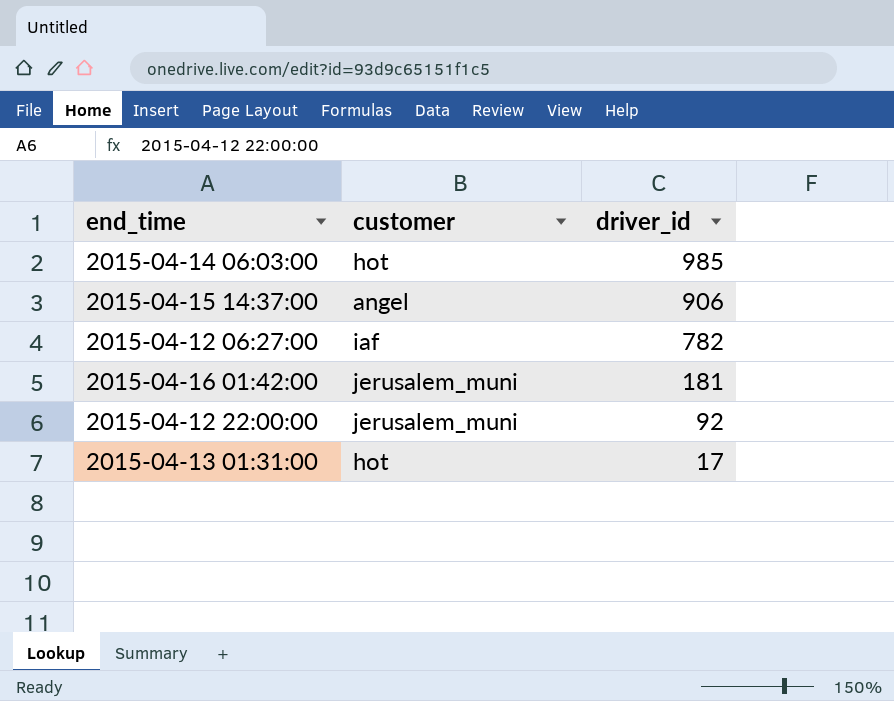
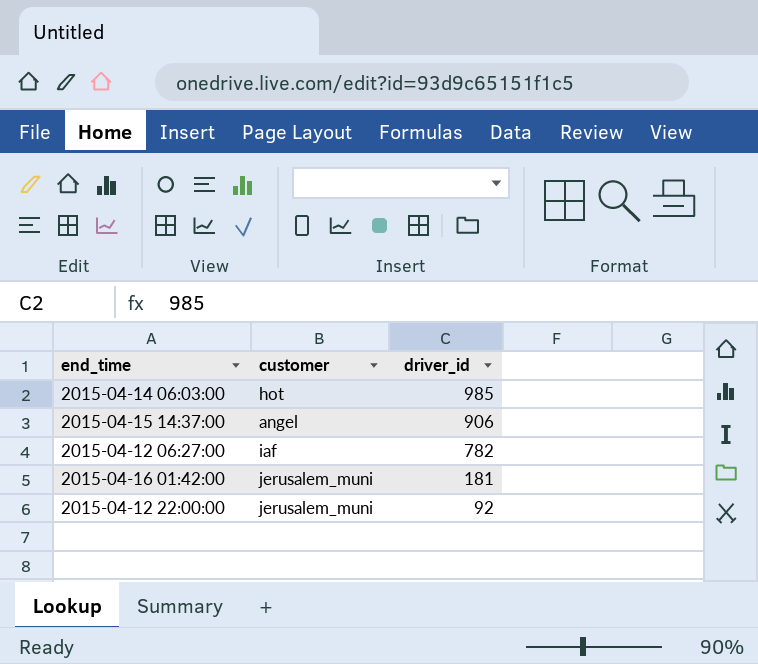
row 2015-04-13 01:31:00: hot | 17 -> none

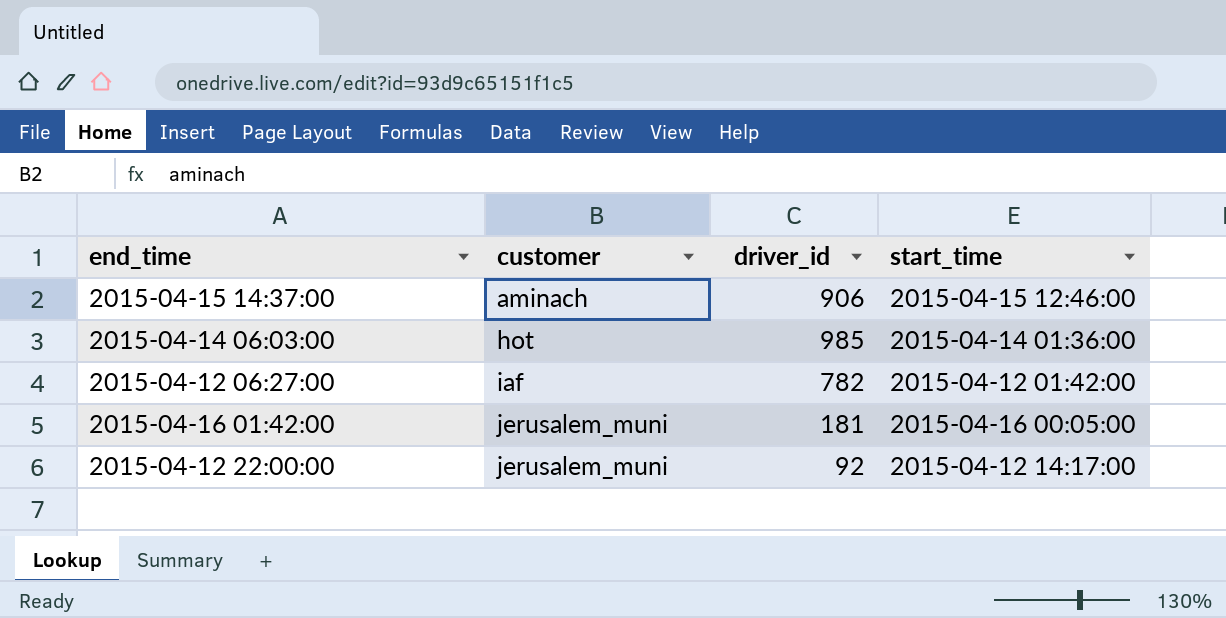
row order: driver_id descending -> customer ascending
column start_time | position: none -> 4
2015-04-15 14:37:00 | customer: angel -> aminach

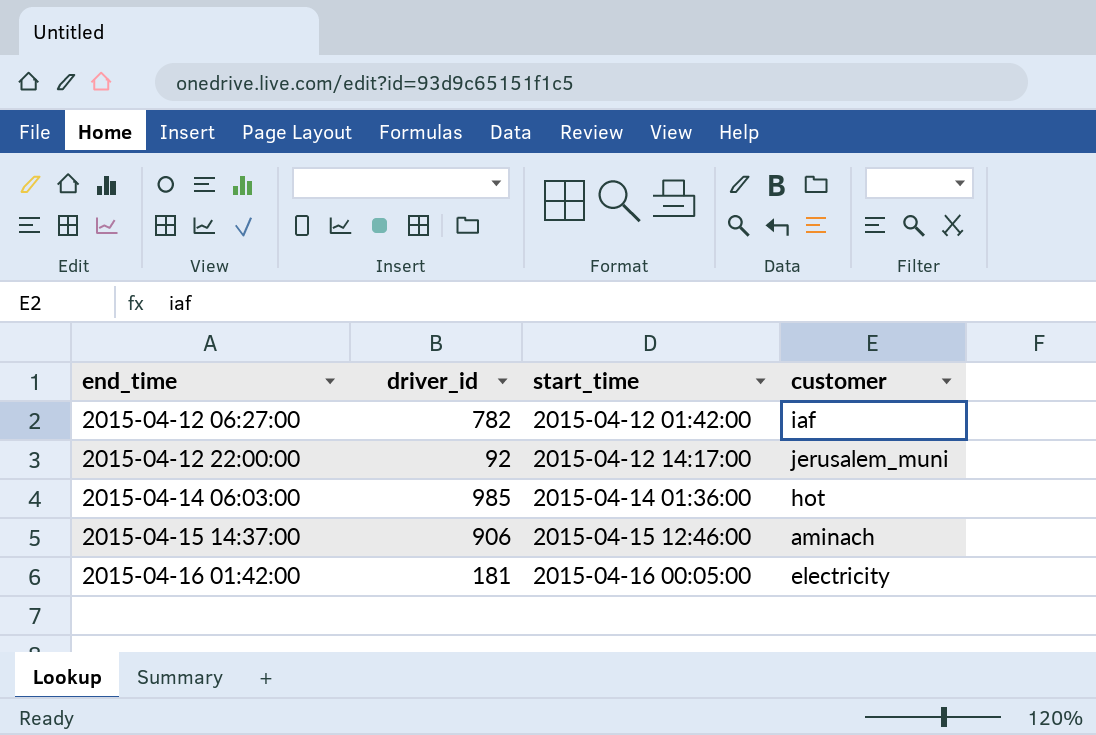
row order: customer ascending -> end_time ascending
column customer | position: 2 -> 4
2015-04-16 01:42:00 | customer: jerusalem_muni -> electricity

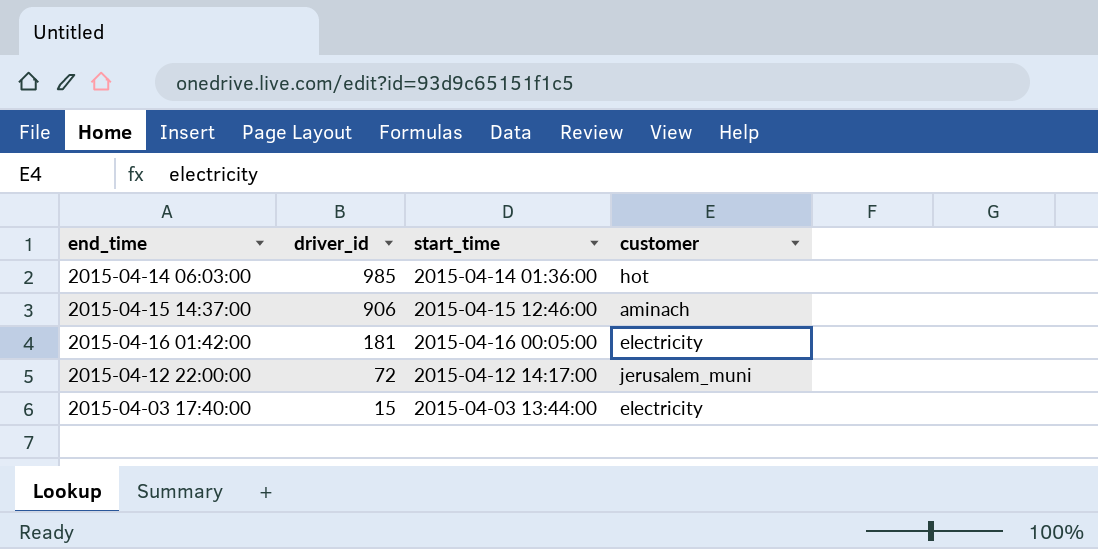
row order: end_time ascending -> driver_id descending
row 2015-04-12 06:27:00: 782 | 2015-04-12 01:42:00 | iaf -> none
2015-04-12 22:00:00 | driver_id: 92 -> 72
row 2015-04-03 17:40:00: none -> 15 | 2015-04-03 13:44:00 | electricity

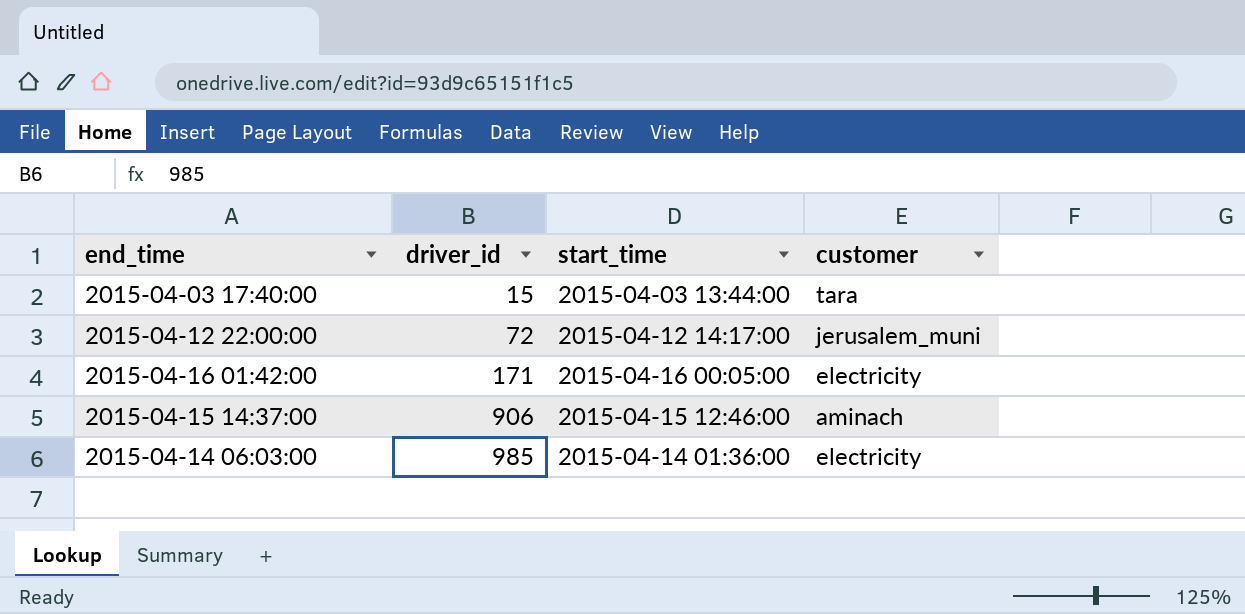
row order: driver_id descending -> driver_id ascending
2015-04-03 17:40:00 | customer: electricity -> tara
2015-04-16 01:42:00 | driver_id: 181 -> 171
2015-04-14 06:03:00 | customer: hot -> electricity

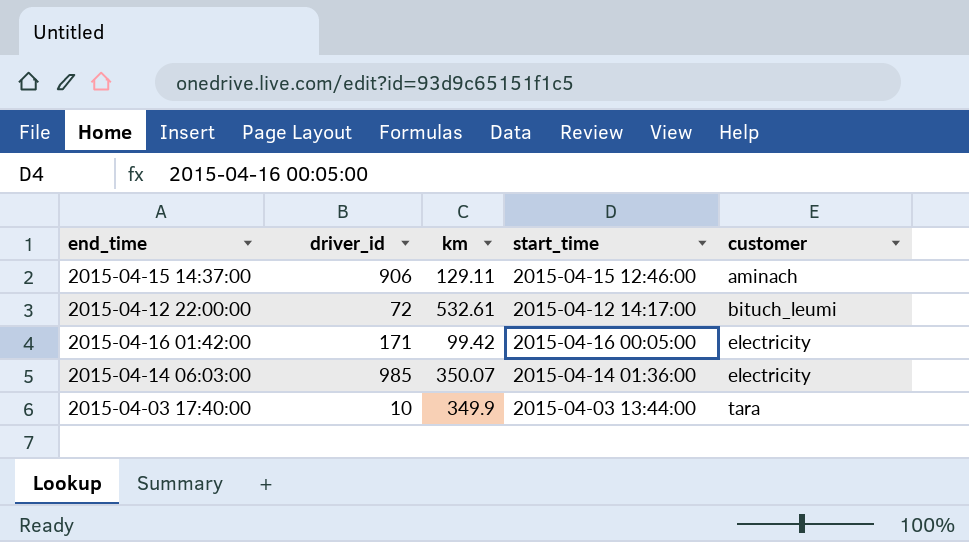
row order: driver_id ascending -> customer ascending
column km | position: none -> 3
2015-04-12 22:00:00 | customer: jerusalem_muni -> bituch_leumi
2015-04-03 17:40:00 | driver_id: 15 -> 10

